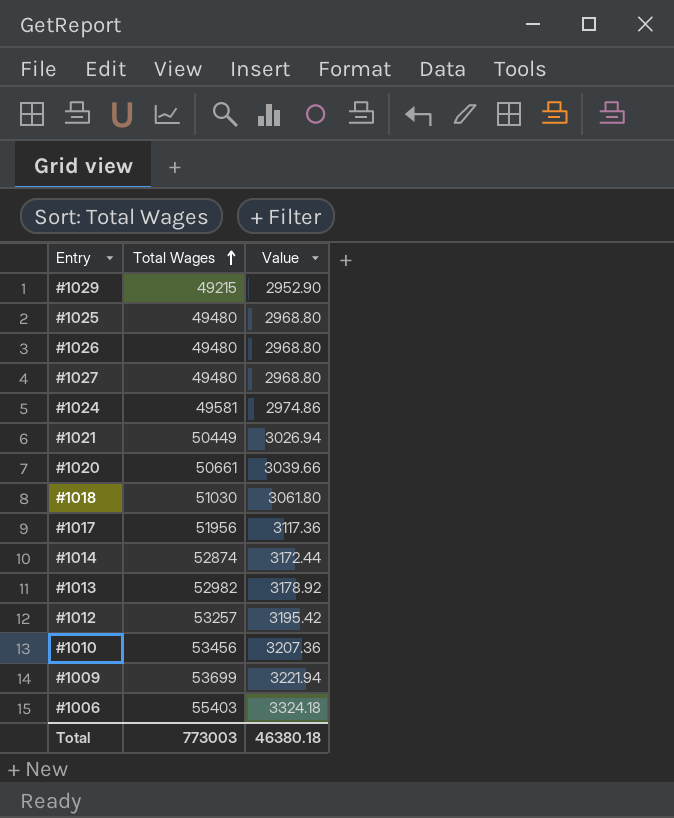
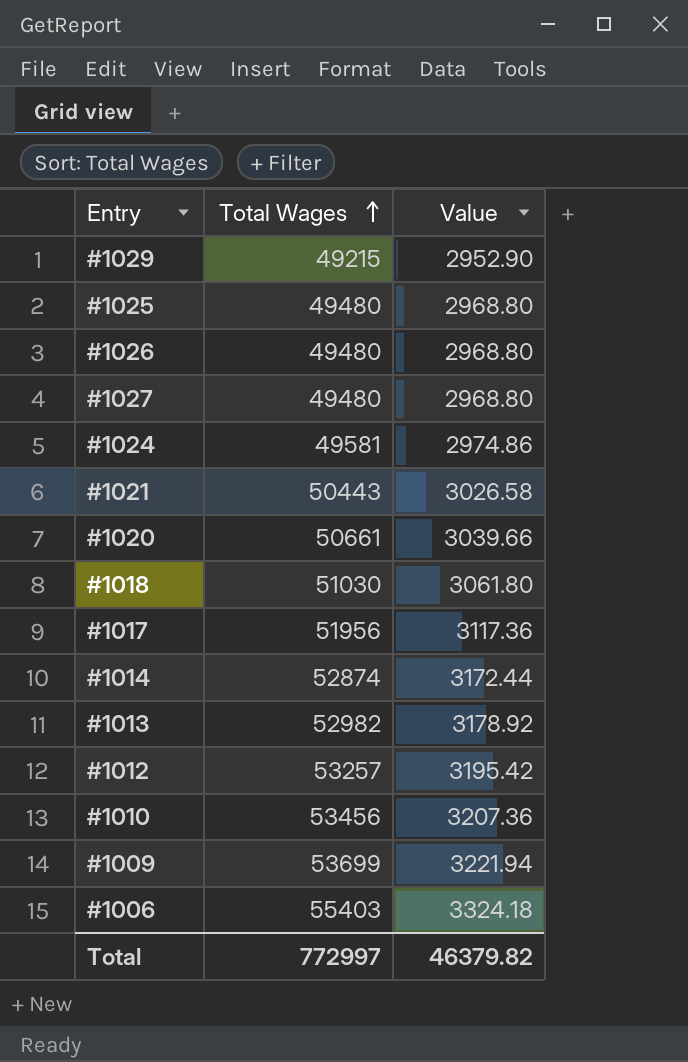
#1021 | Total Wages: 50449 -> 50443
#1021 | Value: 3026.94 -> 3026.58
Total | Total Wages: 773003 -> 772997
Total | Value: 46380.18 -> 46379.82

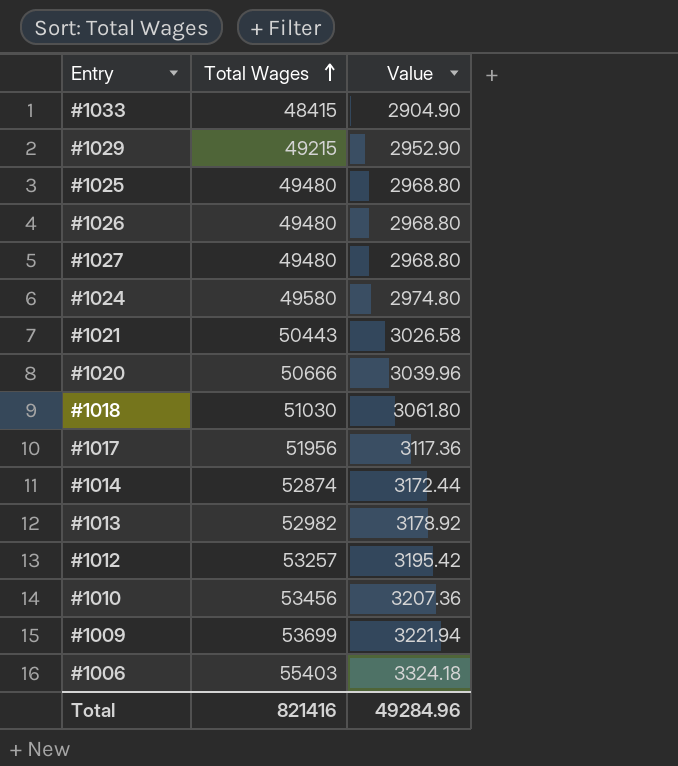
row #1033: none -> 48415 | 2904.90
#1024 | Total Wages: 49581 -> 49580
#1024 | Value: 2974.86 -> 2974.80
#1020 | Total Wages: 50661 -> 50666
#1020 | Value: 3039.66 -> 3039.96
Total | Total Wages: 772997 -> 821416
Total | Value: 46379.82 -> 49284.96

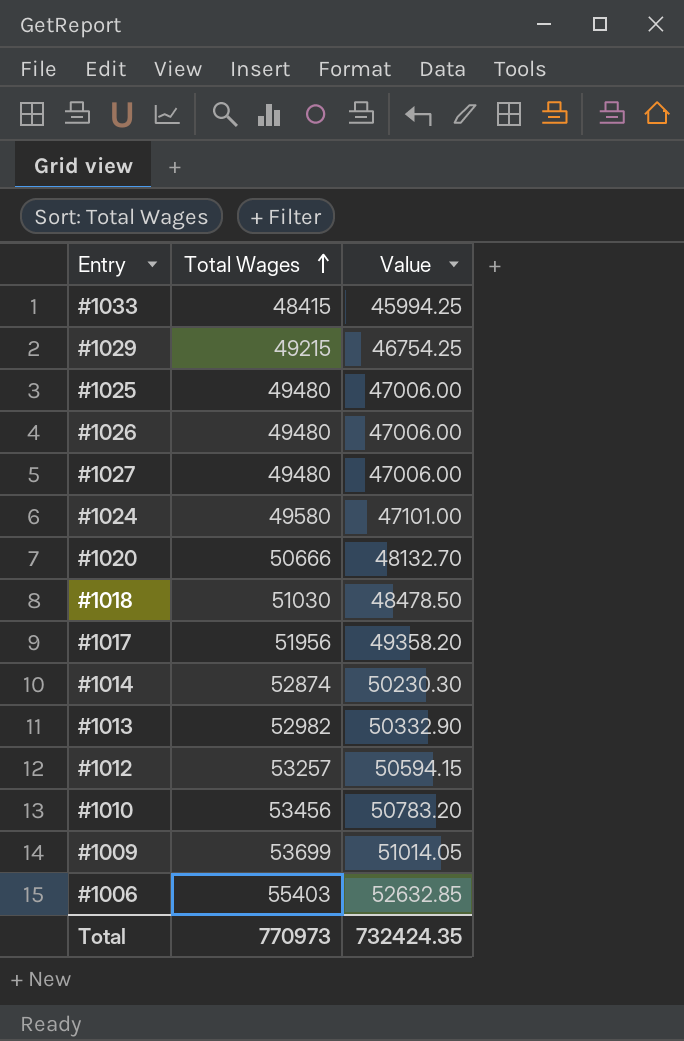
column Value | formula: [Total Wages] * 0.06 -> [Total Wages] * 0.95
row #1021: 50443 | 3026.58 -> none
Total | Total Wages: 821416 -> 770973
Total | Value: 49284.96 -> 732424.35

